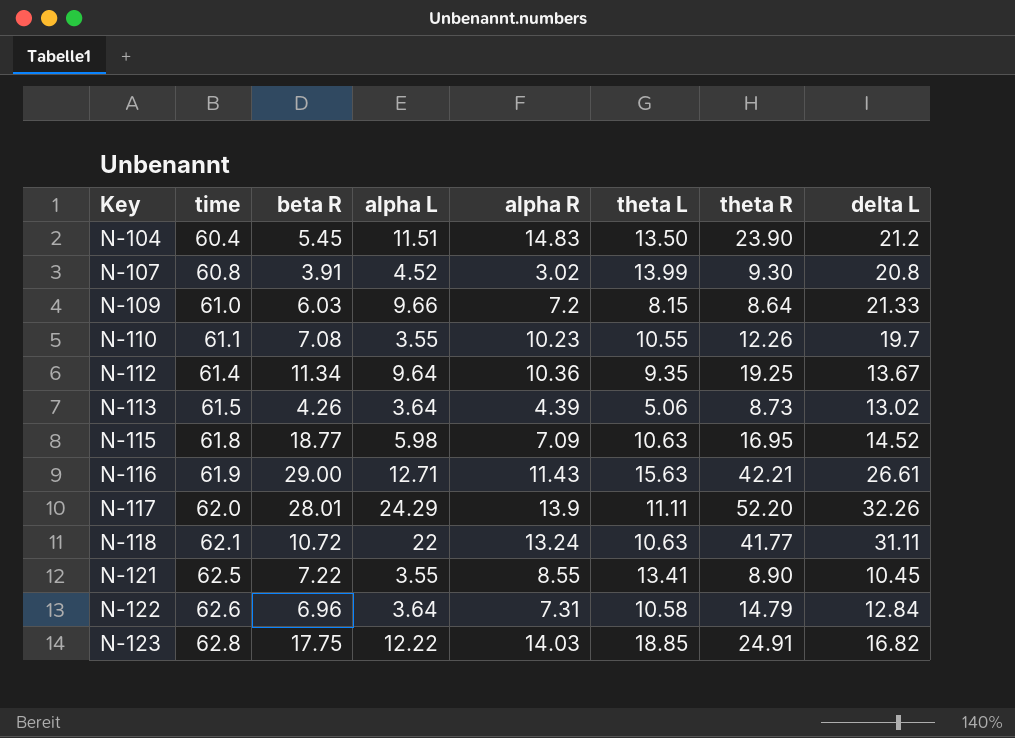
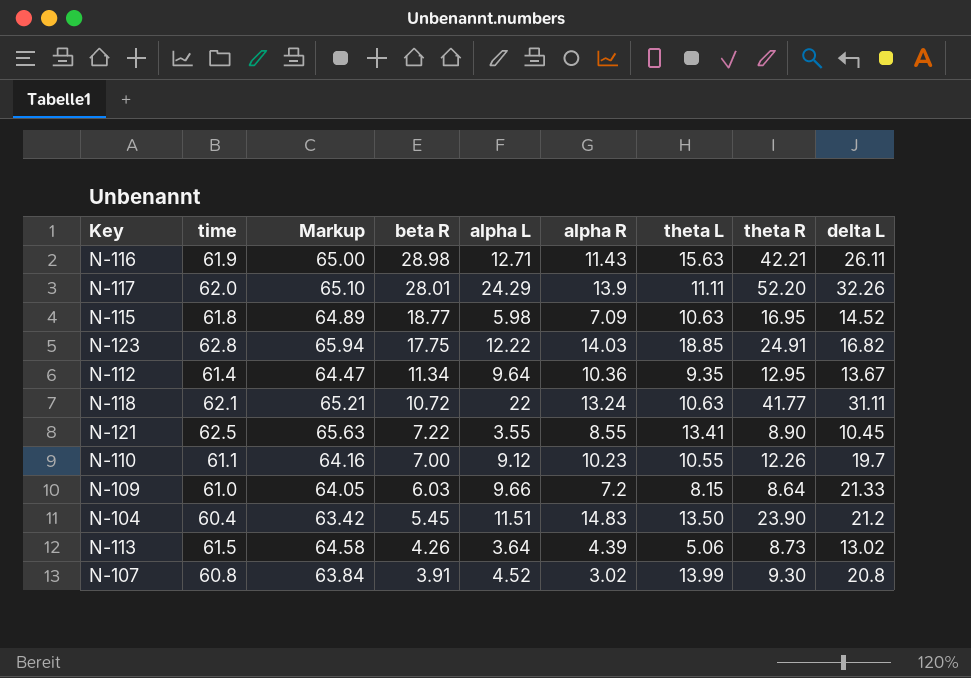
row order: Key ascending -> beta R descending
column Markup | formula: none -> [time] * 1.05
row N-122: 62.6 | 6.96 | 3.64 | 7.31 | 10.58 | 14.79 | 12.84 -> none
N-116 | beta R: 29.00 -> 28.98
N-116 | delta L: 26.61 -> 26.11
N-112 | theta R: 19.25 -> 12.95
N-110 | beta R: 7.08 -> 7.00
N-110 | alpha L: 3.55 -> 9.12

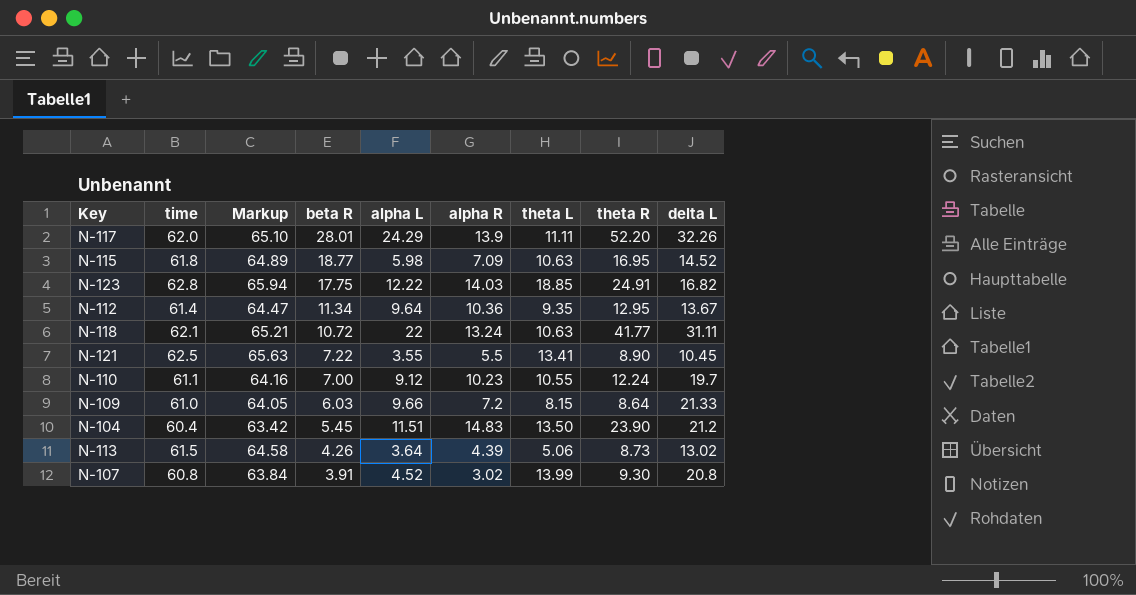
row N-116: 61.9 | 65.00 | 28.98 | 12.71 | 11.43 | 15.63 | 42.21 | 26.11 -> none
N-121 | alpha R: 8.55 -> 5.5
N-110 | theta R: 12.26 -> 12.24

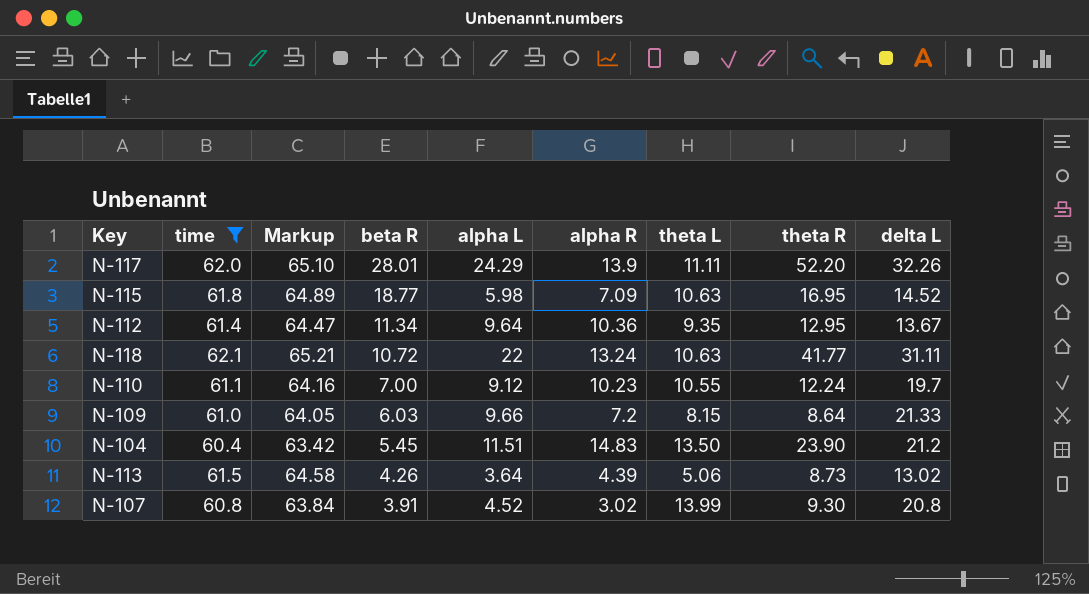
filter: none -> time <= 62.1

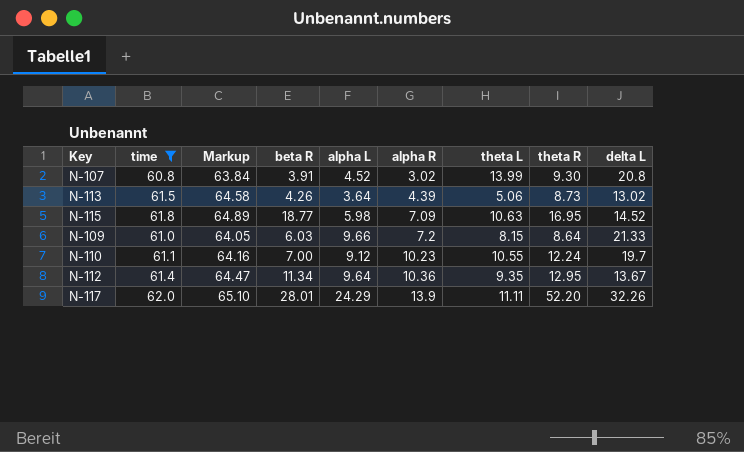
row order: beta R descending -> alpha R ascending
row N-118: 62.1 | 65.21 | 10.72 | 22 | 13.24 | 10.63 | 41.77 | 31.11 -> none
row N-104: 60.4 | 63.42 | 5.45 | 11.51 | 14.83 | 13.50 | 23.90 | 21.2 -> none

